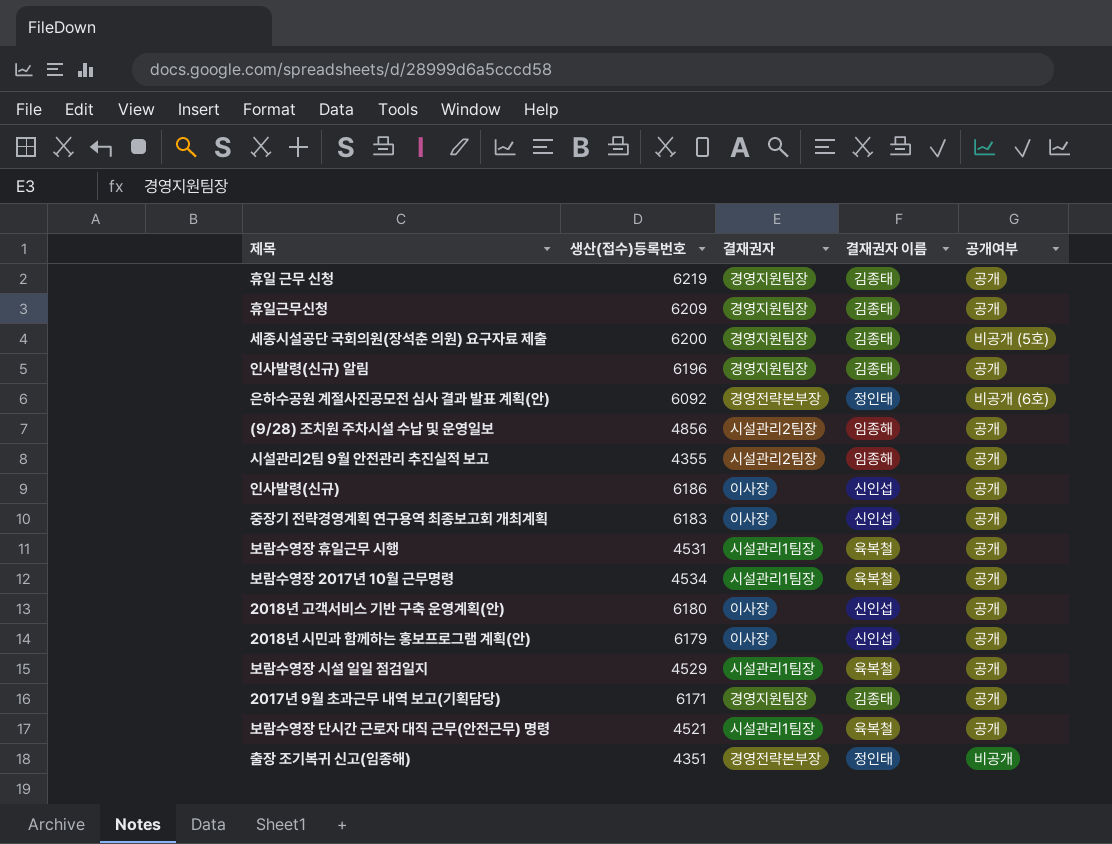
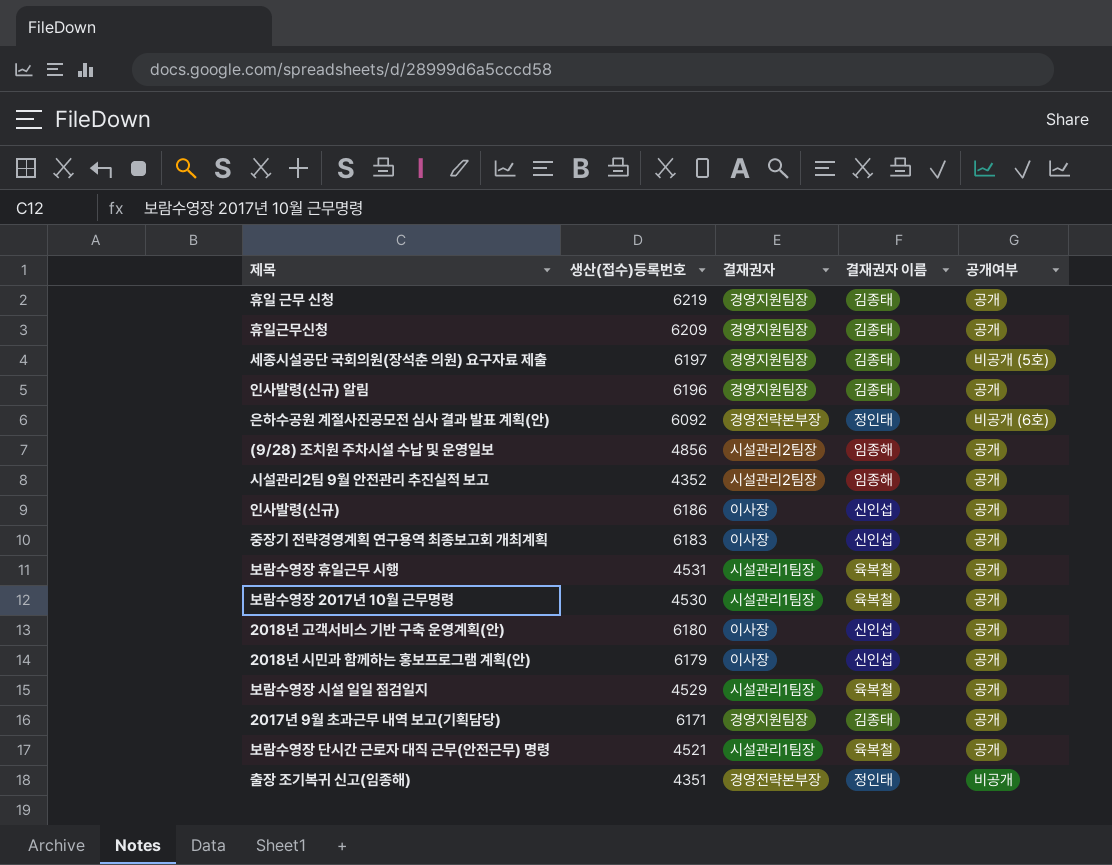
세종시설공단 국회의원(장석춘 의원) 요구자료 제출 | 생산(접수)등록번호: 6200 -> 6197
시설관리2팀 9월 안전관리 추진실적 보고 | 생산(접수)등록번호: 4355 -> 4352
보람수영장 2017년 10월 근무명령 | 생산(접수)등록번호: 4534 -> 4530

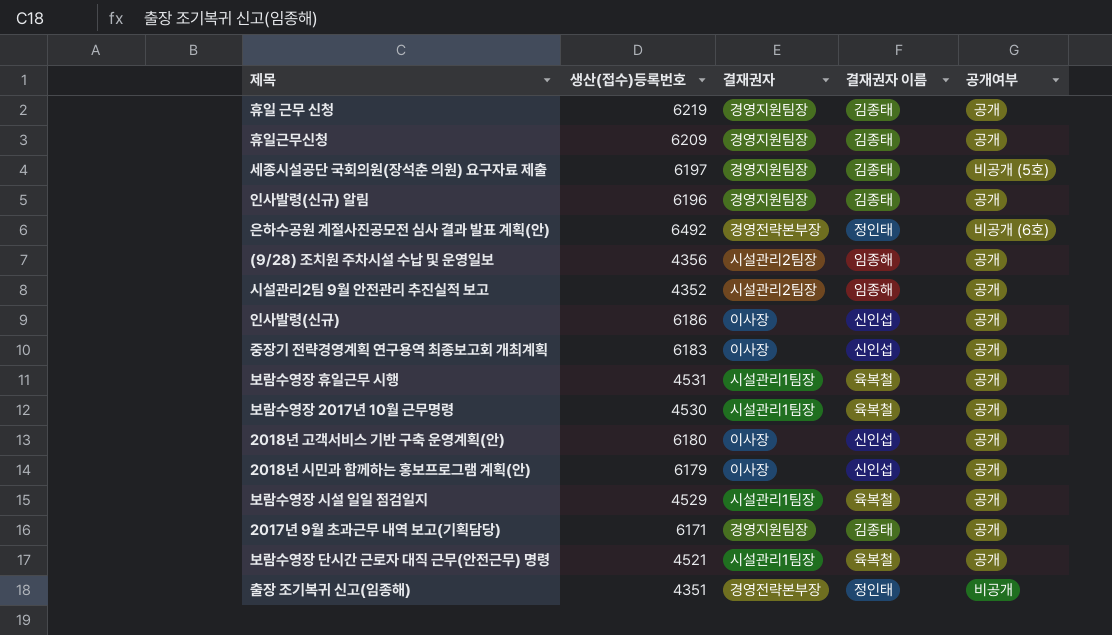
은하수공원 계절사진공모전 심사 결과 발표 계획(안) | 생산(접수)등록번호: 6092 -> 6492
(9/28) 조치원 주차시설 수납 및 운영일보 | 생산(접수)등록번호: 4856 -> 4356

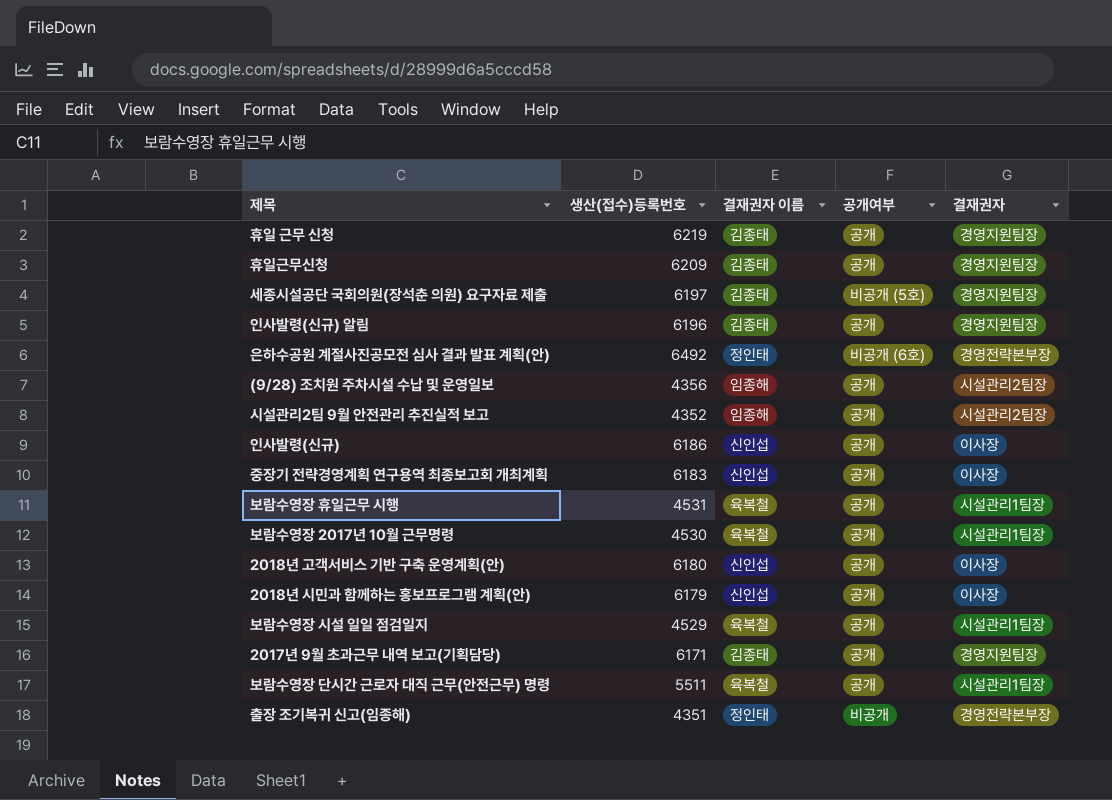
column 결재권자 | position: 3 -> 5
보람수영장 단시간 근로자 대직 근무(안전근무) 명령 | 생산(접수)등록번호: 4521 -> 5511

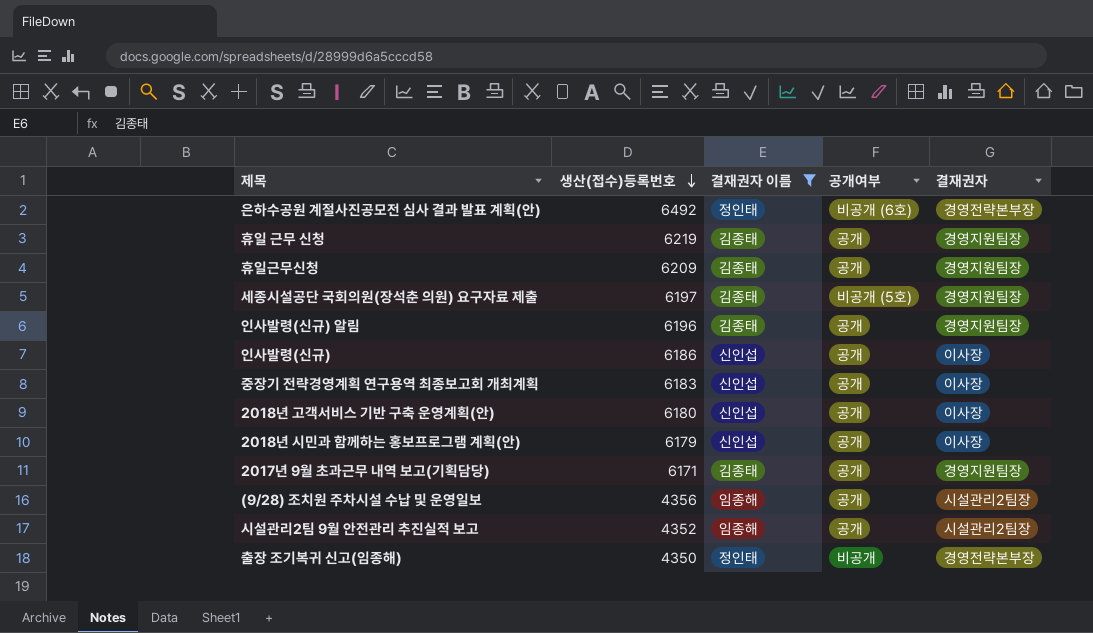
filter: none -> 결재권자 이름 != 육복철
row order: none -> 생산(접수)등록번호 descending
출장 조기복귀 신고(임종해) | 생산(접수)등록번호: 4351 -> 4350

